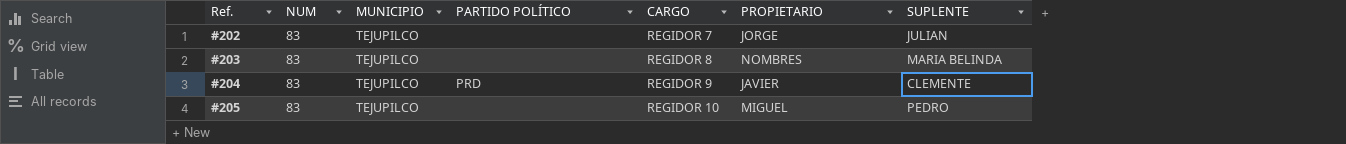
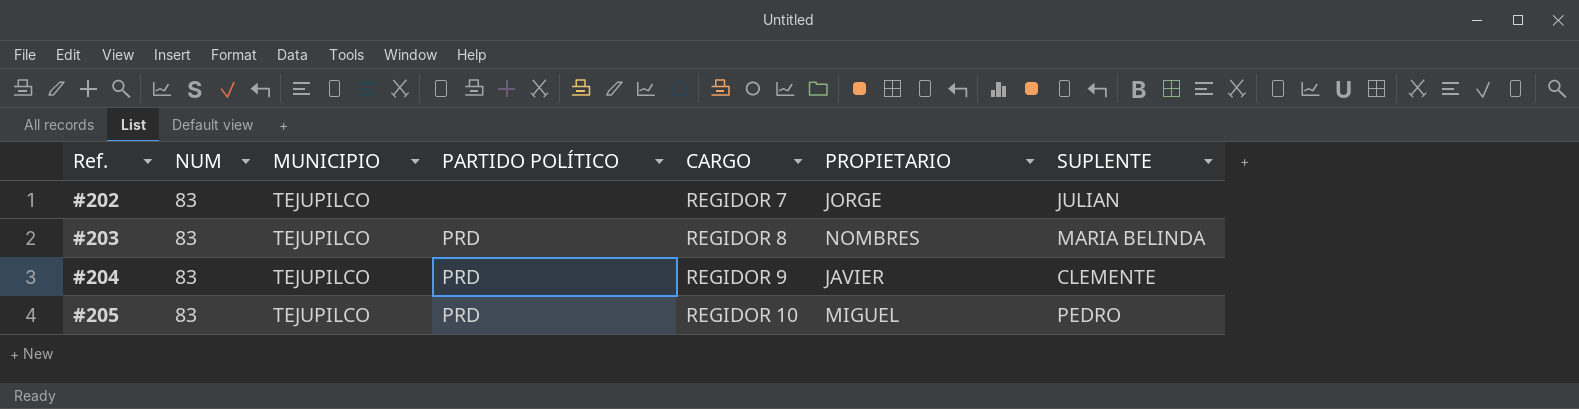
#203 | PARTIDO POLÍTICO: none -> PRD
#205 | PARTIDO POLÍTICO: none -> PRD

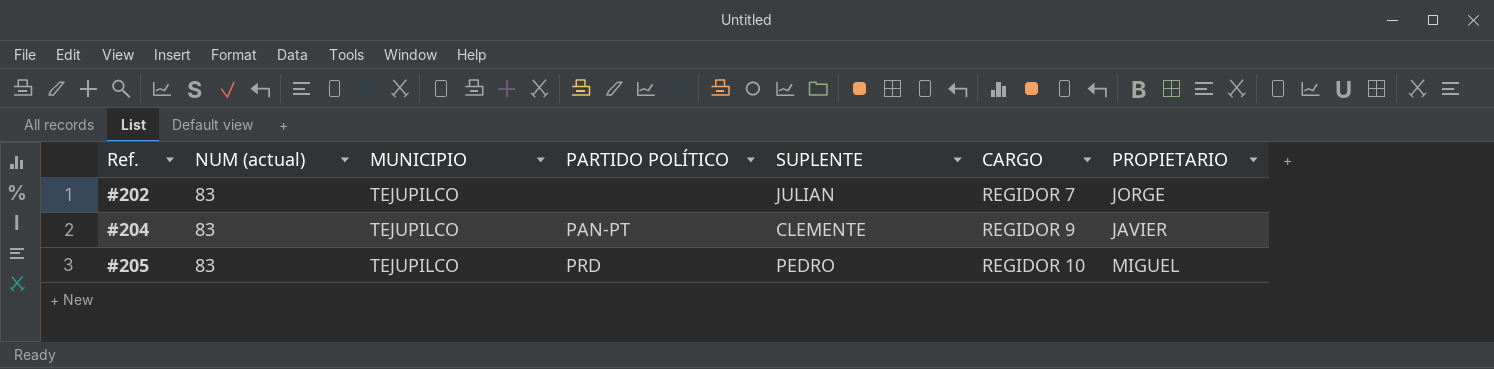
column name: NUM -> NUM (actual)
column SUPLENTE | position: 7 -> 5
row #203: 83 | TEJUPILCO | PRD | REGIDOR 8 | NOMBRES | MARIA BELINDA -> none
#204 | PARTIDO POLÍTICO: PRD -> PAN-PT

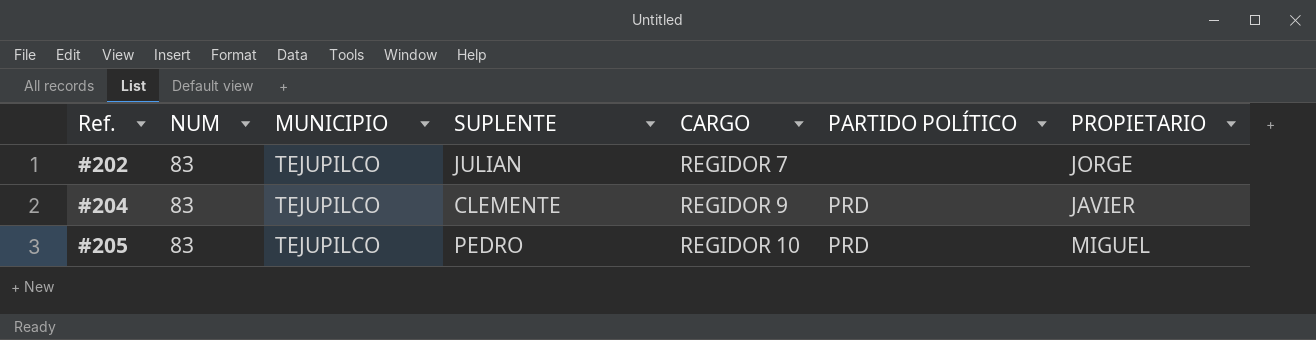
column name: NUM (actual) -> NUM
column PARTIDO POLÍTICO | position: 4 -> 6
#204 | PARTIDO POLÍTICO: PAN-PT -> PRD

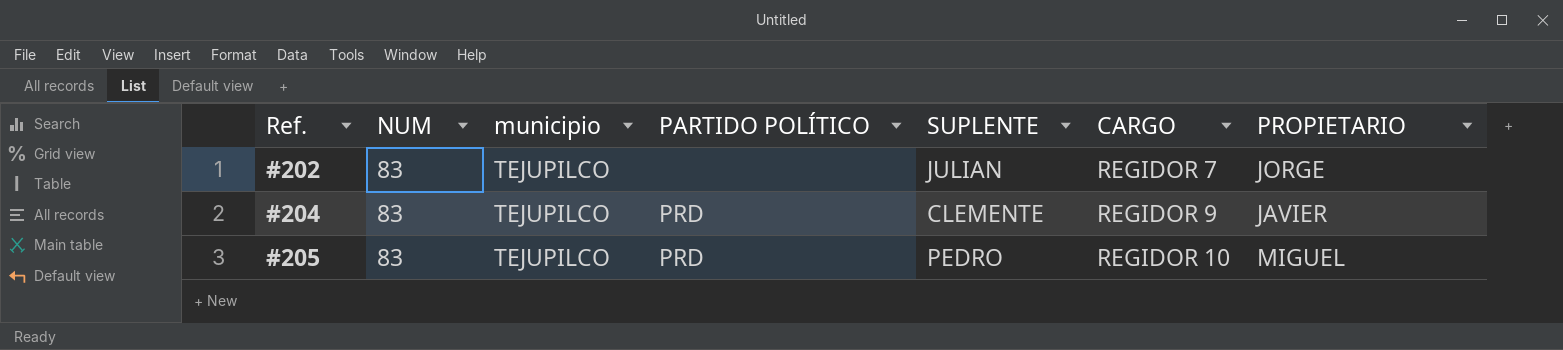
column name: MUNICIPIO -> municipio
column PARTIDO POLÍTICO | position: 6 -> 4

